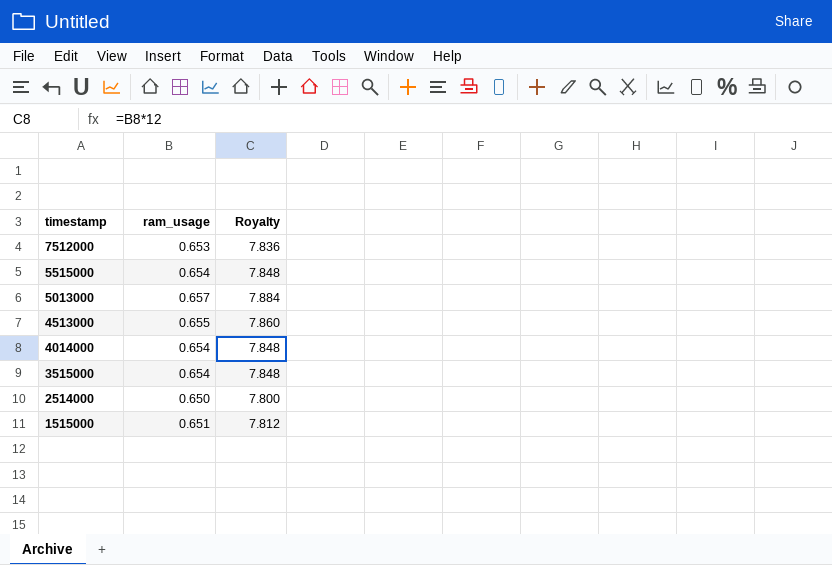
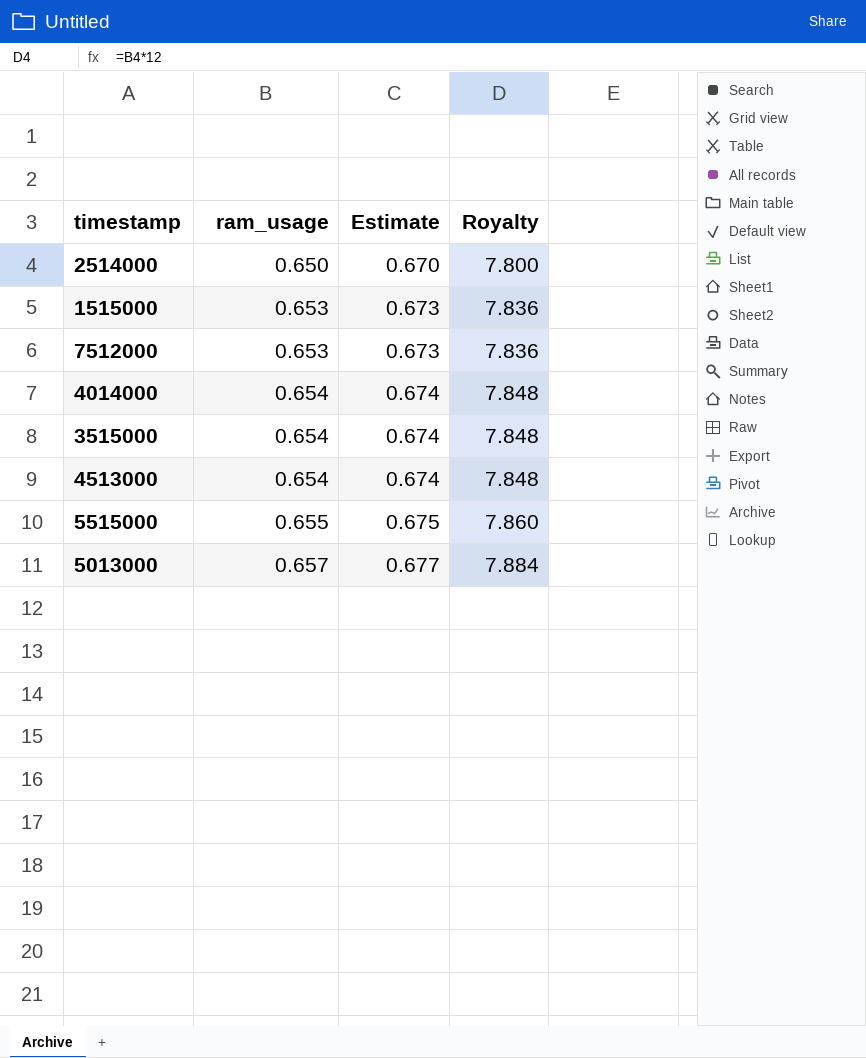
row order: timestamp descending -> ram_usage ascending
column Estimate | formula: none -> [ram_usage] * 1.03
1515000 | ram_usage: 0.651 -> 0.653
1515000 | Royalty: 7.812 -> 7.836
4513000 | ram_usage: 0.655 -> 0.654
4513000 | Royalty: 7.860 -> 7.848
5515000 | ram_usage: 0.654 -> 0.655
5515000 | Royalty: 7.848 -> 7.860

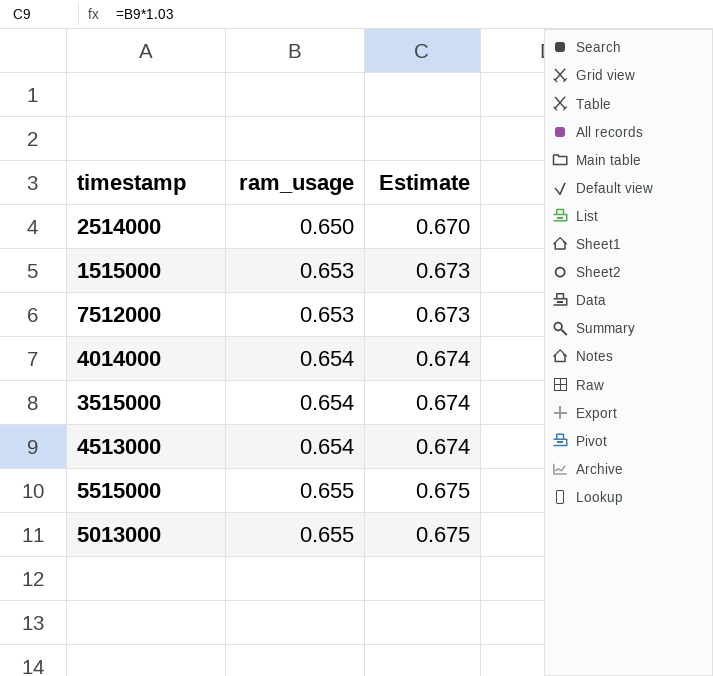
column Royalty | formula: [ram_usage] * 12 -> none
5013000 | ram_usage: 0.657 -> 0.655
5013000 | Estimate: 0.677 -> 0.675

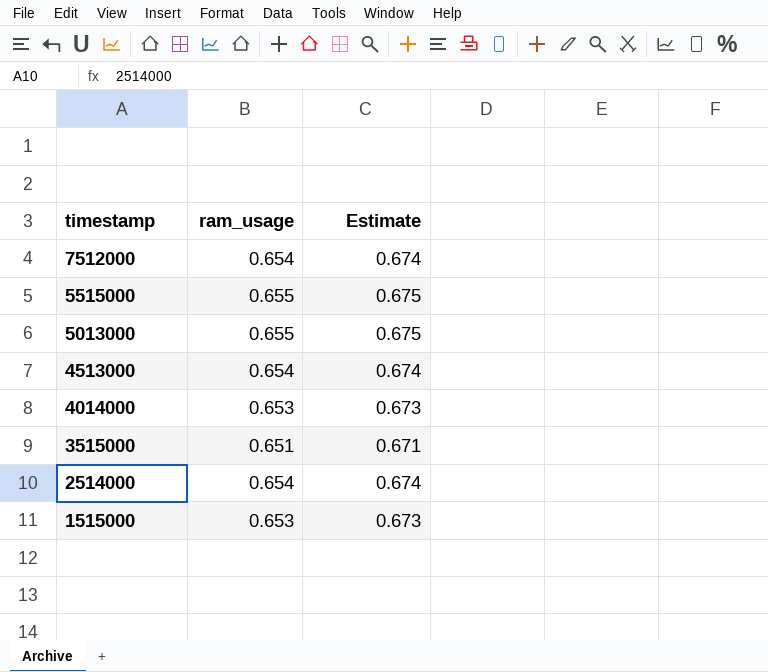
row order: ram_usage ascending -> timestamp descending
7512000 | ram_usage: 0.653 -> 0.654
7512000 | Estimate: 0.673 -> 0.674
4014000 | ram_usage: 0.654 -> 0.653
4014000 | Estimate: 0.674 -> 0.673
3515000 | ram_usage: 0.654 -> 0.651
3515000 | Estimate: 0.674 -> 0.671
2514000 | ram_usage: 0.650 -> 0.654
2514000 | Estimate: 0.670 -> 0.674

